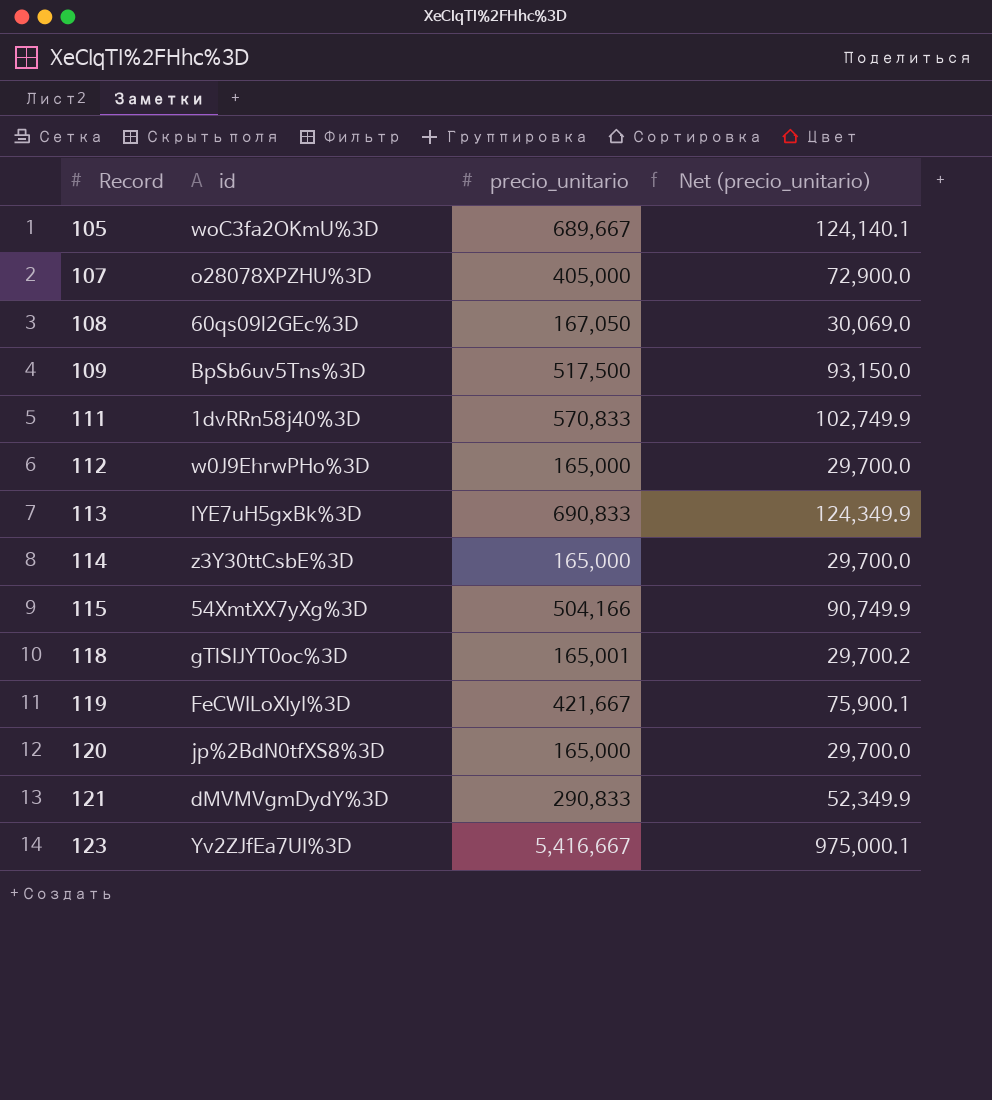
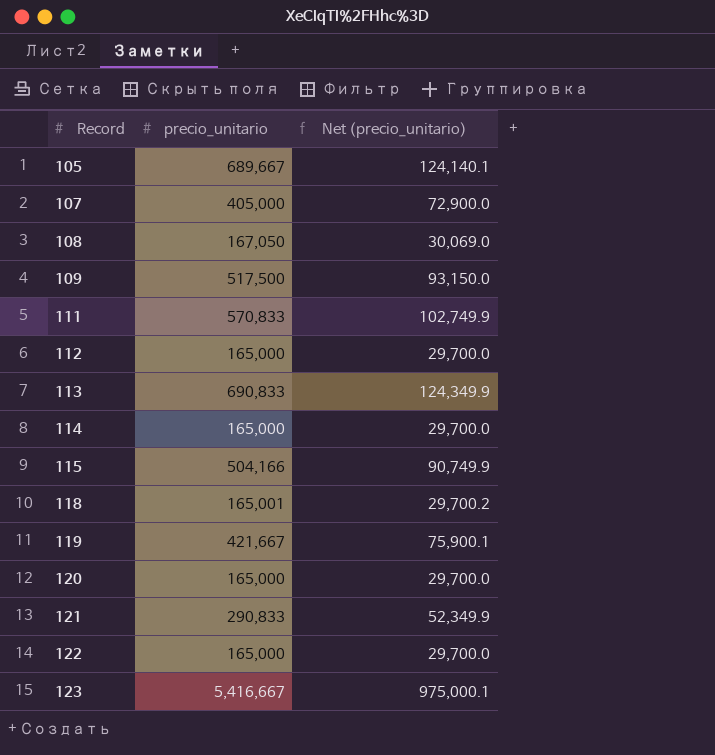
column id | position: 2 -> none
row 122: none -> 165,000 | 29,700.0

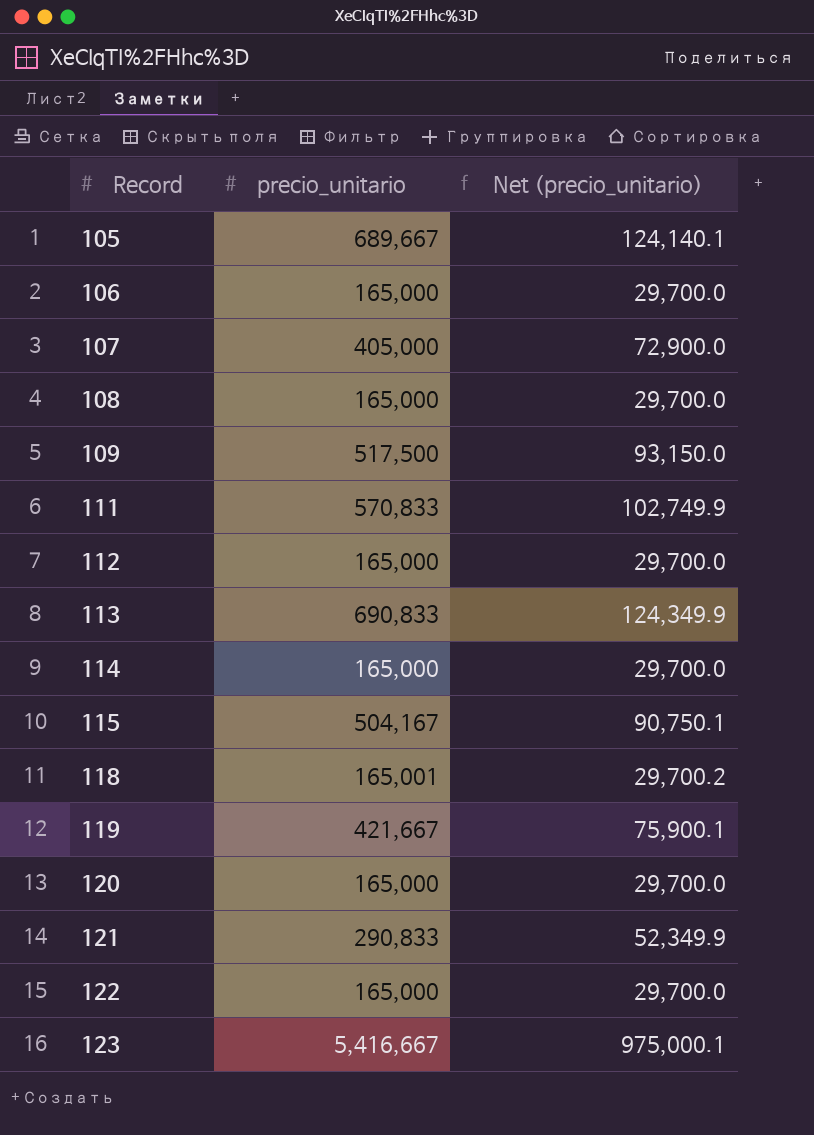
row 106: none -> 165,000 | 29,700.0
108 | precio_unitario: 167,050 -> 165,000
108 | Net (precio_unitario): 30,069.0 -> 29,700.0
115 | precio_unitario: 504,166 -> 504,167
115 | Net (precio_unitario): 90,749.9 -> 90,750.1

